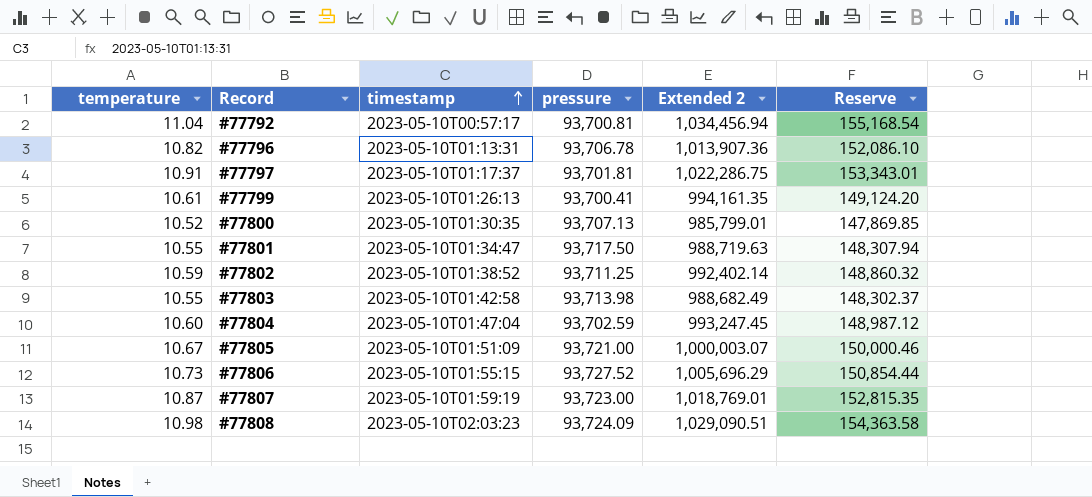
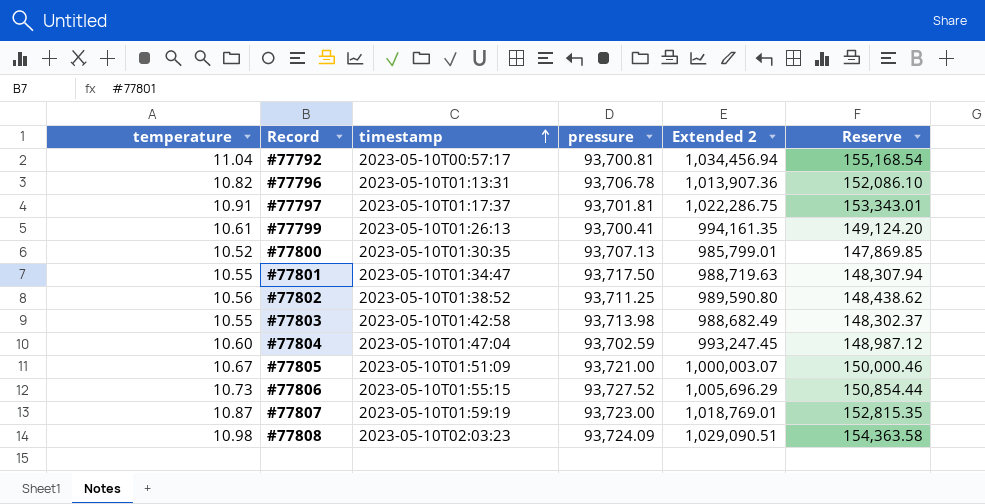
#77802 | temperature: 10.59 -> 10.56
#77802 | Extended 2: 992,402.14 -> 989,590.80
#77802 | Reserve: 148,860.32 -> 148,438.62

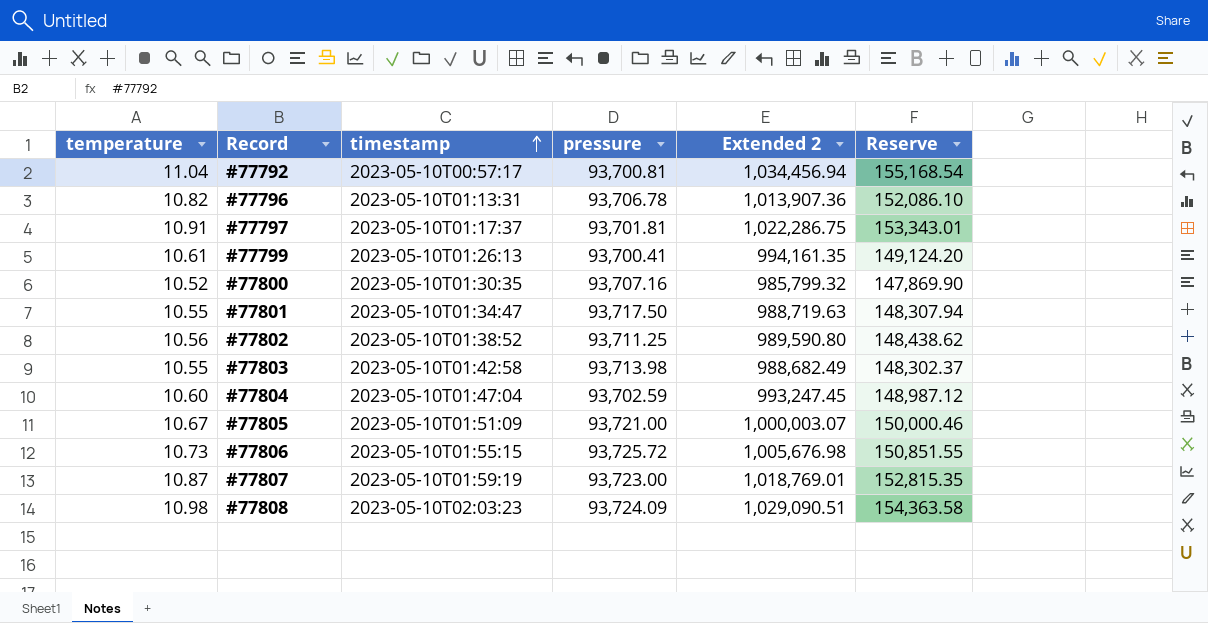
#77800 | pressure: 93,707.13 -> 93,707.16
#77800 | Extended 2: 985,799.01 -> 985,799.32
#77800 | Reserve: 147,869.85 -> 147,869.90
#77806 | pressure: 93,727.52 -> 93,725.72
#77806 | Extended 2: 1,005,696.29 -> 1,005,676.98
#77806 | Reserve: 150,854.44 -> 150,851.55

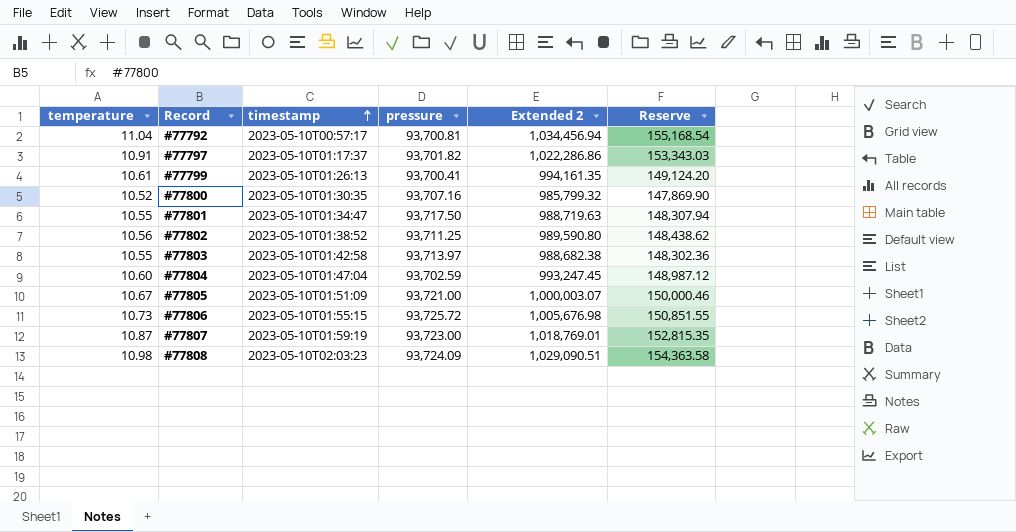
row #77796: 10.82 | 2023-05-10T01:13:31 | 93,706.78 | 1,013,907.36 | 152,086.10 -> none
#77797 | pressure: 93,701.81 -> 93,701.82
#77797 | Extended 2: 1,022,286.75 -> 1,022,286.86
#77797 | Reserve: 153,343.01 -> 153,343.03
#77803 | pressure: 93,713.98 -> 93,713.97
#77803 | Extended 2: 988,682.49 -> 988,682.38
#77803 | Reserve: 148,302.37 -> 148,302.36

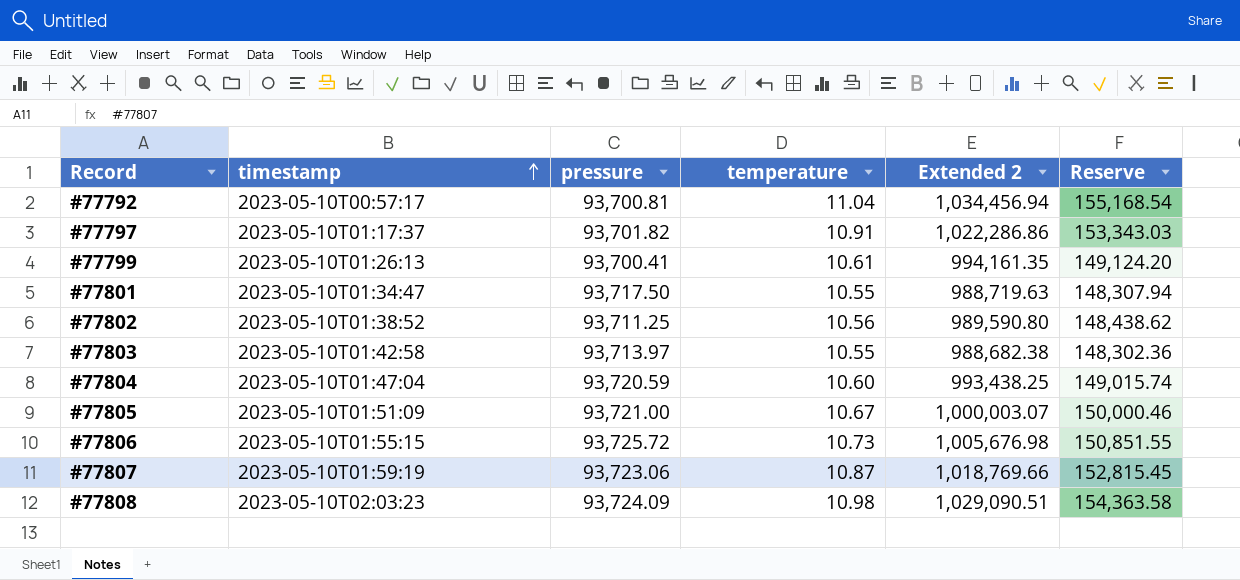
column temperature | position: 1 -> 4
row #77800: 10.52 | 2023-05-10T01:30:35 | 93,707.16 | 985,799.32 | 147,869.90 -> none
#77804 | pressure: 93,702.59 -> 93,720.59
#77804 | Extended 2: 993,247.45 -> 993,438.25
#77804 | Reserve: 148,987.12 -> 149,015.74
#77807 | pressure: 93,723.00 -> 93,723.06
#77807 | Extended 2: 1,018,769.01 -> 1,018,769.66
#77807 | Reserve: 152,815.35 -> 152,815.45

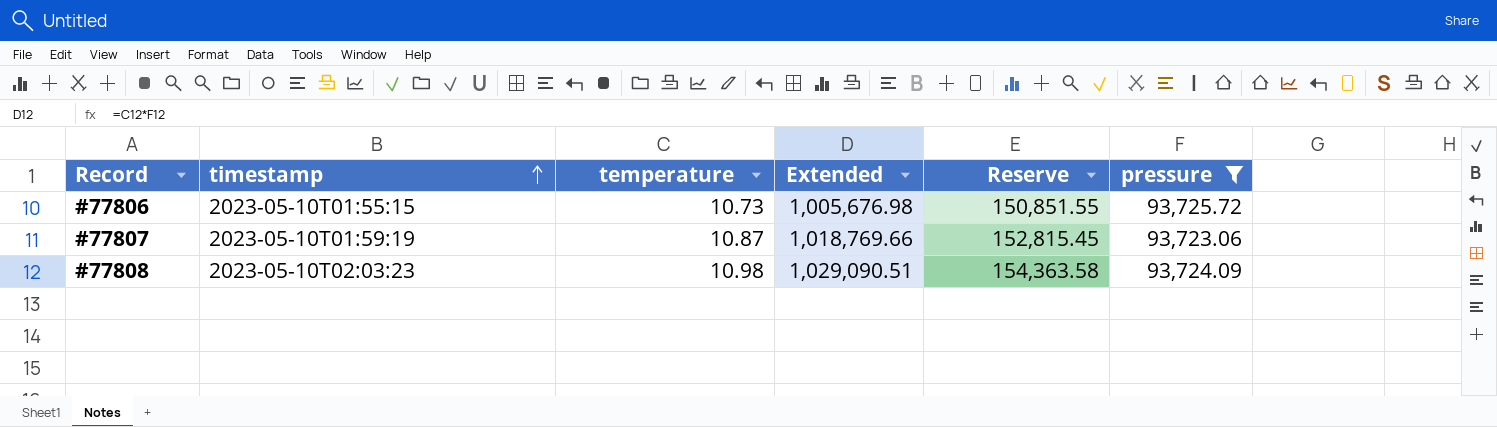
filter: none -> pressure >= 93,723.06
column name: Extended 2 -> Extended
column pressure | position: 3 -> 6

